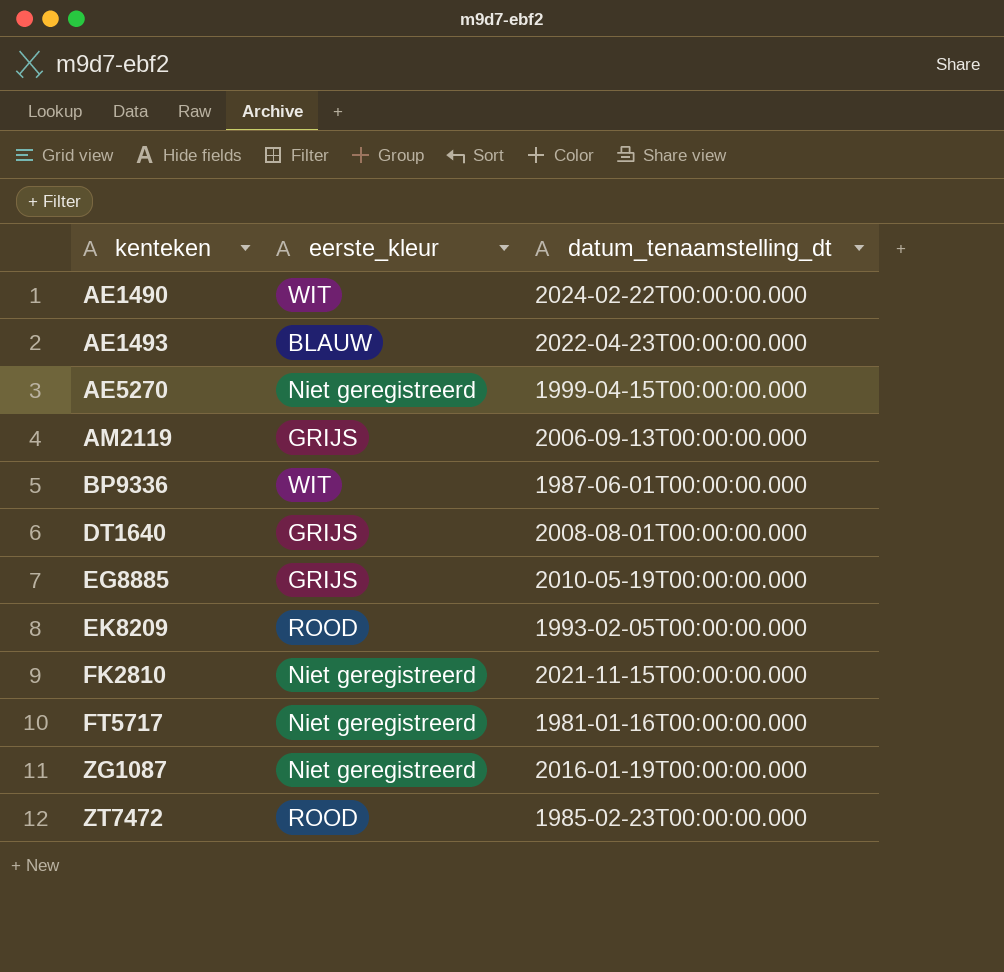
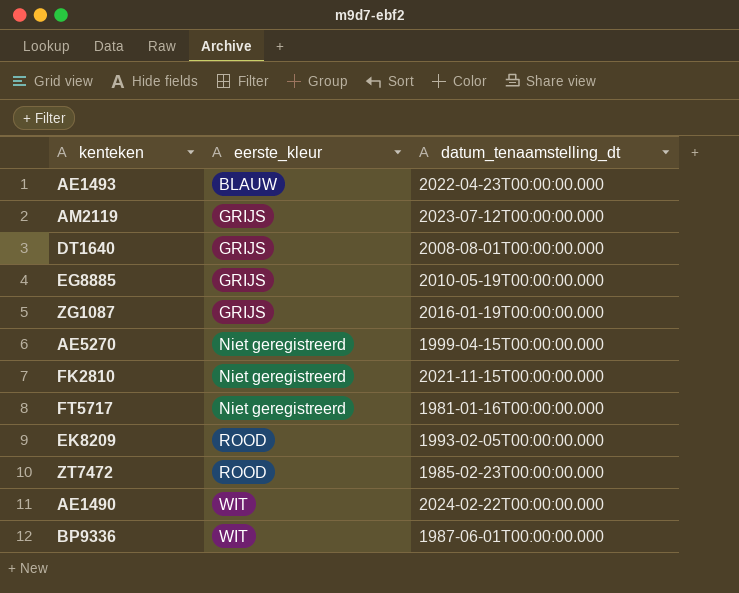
row order: kenteken ascending -> eerste_kleur ascending
AM2119 | datum_tenaamstelling_dt: 2006-09-13T00:00:00.000 -> 2023-07-12T00:00:00.000
ZG1087 | eerste_kleur: Niet geregistreerd -> GRIJS

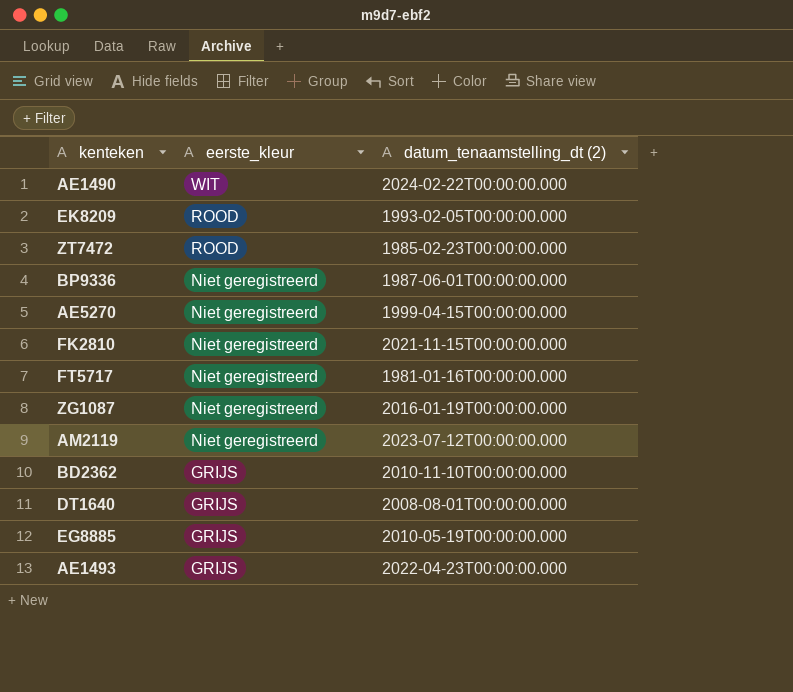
row order: eerste_kleur ascending -> eerste_kleur descending
column name: datum_tenaamstelling_dt -> datum_tenaamstelling_dt (2)
BP9336 | eerste_kleur: WIT -> Niet geregistreerd
ZG1087 | eerste_kleur: GRIJS -> Niet geregistreerd
AM2119 | eerste_kleur: GRIJS -> Niet geregistreerd
row BD2362: none -> GRIJS | 2010-11-10T00:00:00.000
AE1493 | eerste_kleur: BLAUW -> GRIJS

